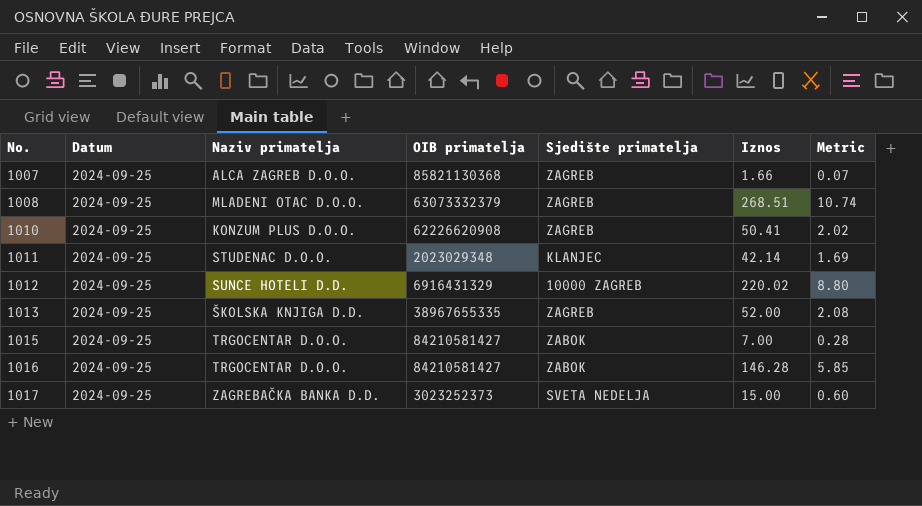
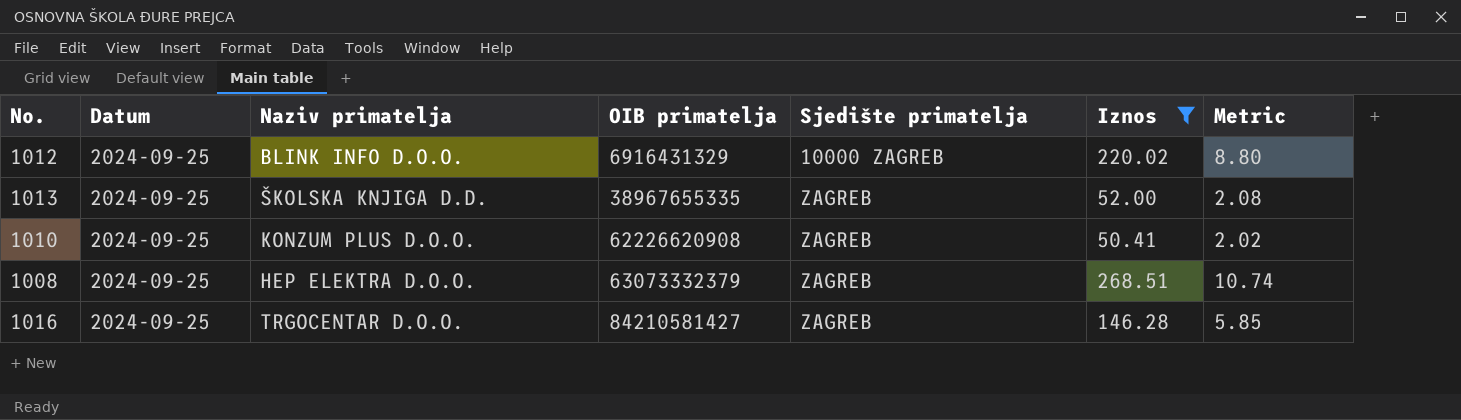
filter: none -> Iznos >= 50.41
row order: No. ascending -> OIB primatelja ascending
1012 | Naziv primatelja: SUNCE HOTELI D.D. -> BLINK INFO D.O.O.
1008 | Naziv primatelja: MLADENI OTAC D.O.O. -> HEP ELEKTRA D.O.O.
1016 | Sjedište primatelja: ZABOK -> ZAGREB

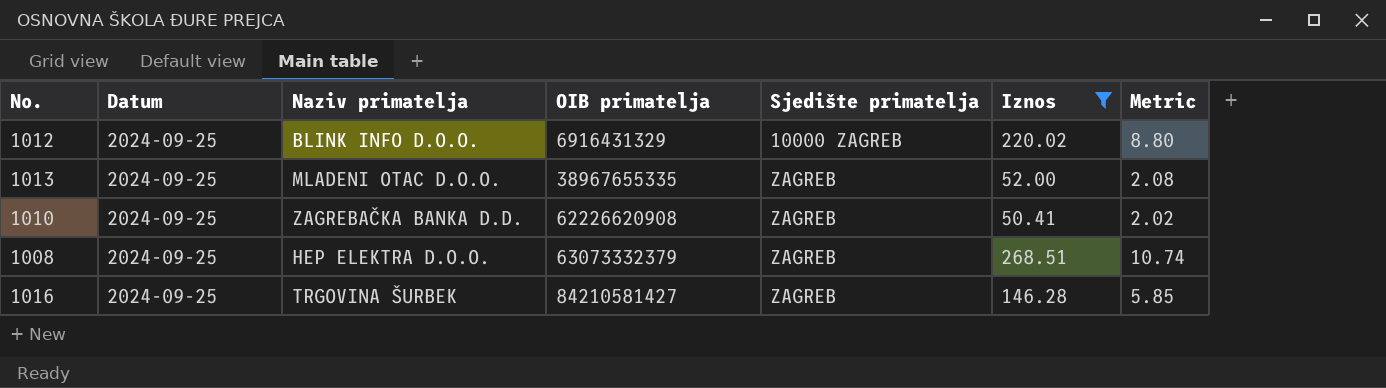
1013 | Naziv primatelja: ŠKOLSKA KNJIGA D.D. -> MLADENI OTAC D.O.O.
1010 | Naziv primatelja: KONZUM PLUS D.O.O. -> ZAGREBAČKA BANKA D.D.
1016 | Naziv primatelja: TRGOCENTAR D.O.O. -> TRGOVINA ŠURBEK

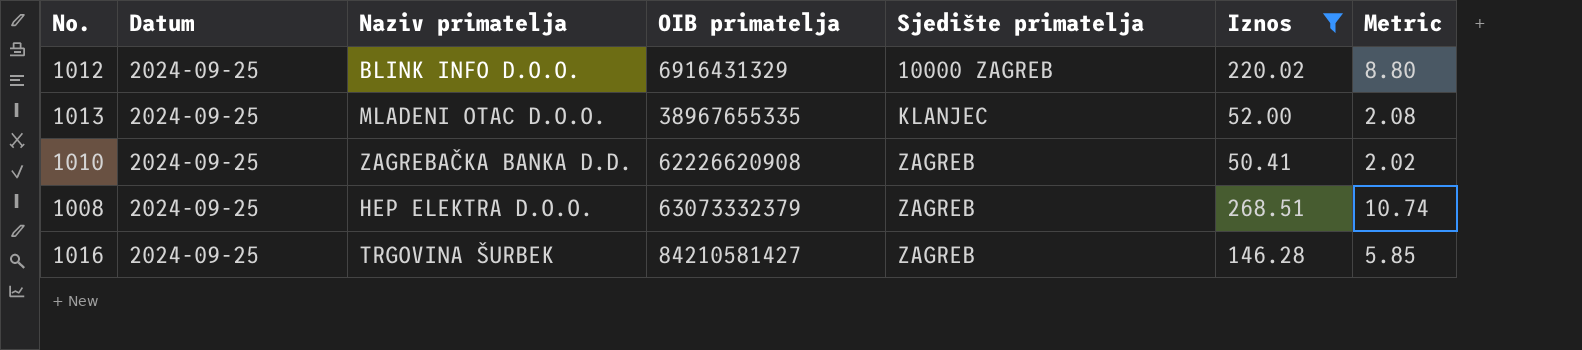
1013 | Sjedište primatelja: ZAGREB -> KLANJEC

